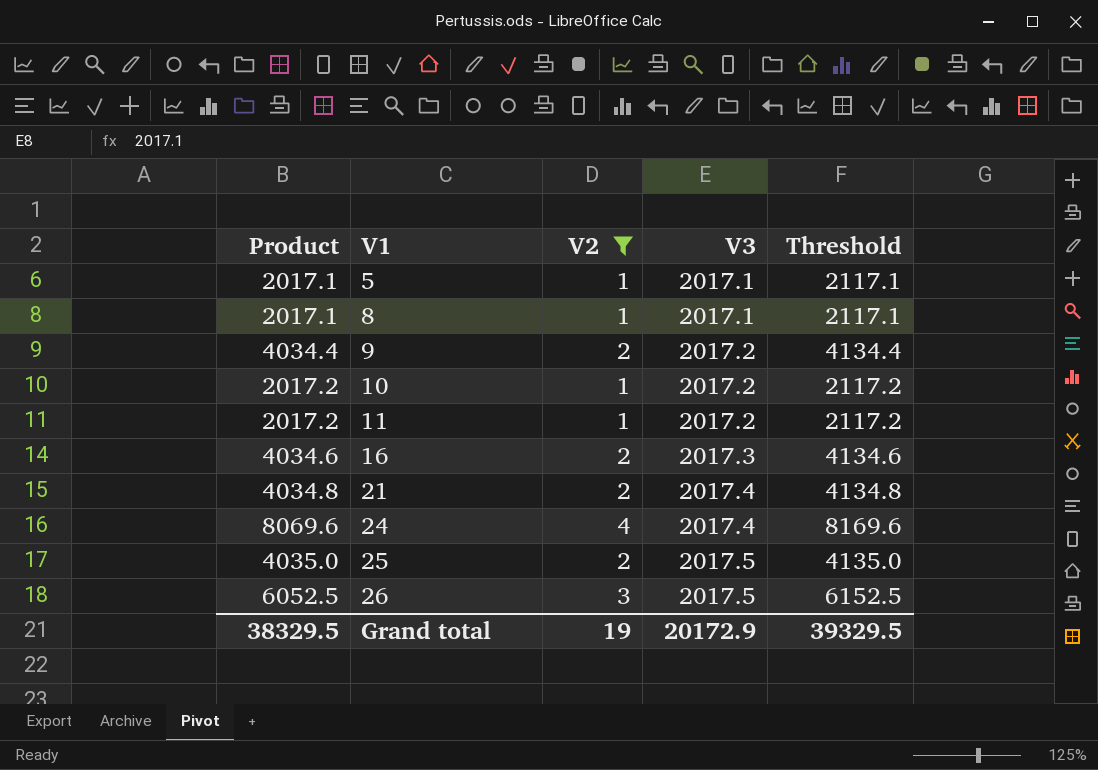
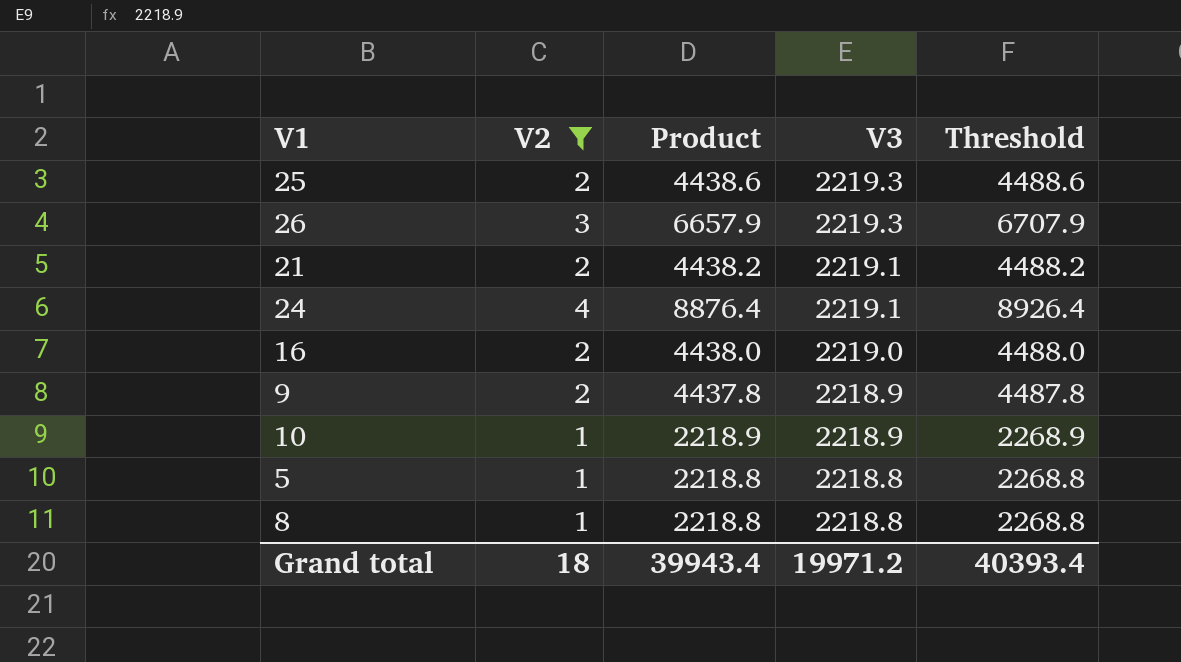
row order: V1 ascending -> V3 descending
column Product | position: 1 -> 3
column Threshold | formula: [Product] + 100 -> [Product] + 50
row 11: 2017.2 | 1 | 2017.2 | 2117.2 -> none
25 | Product: 4035.0 -> 4438.6
25 | V3: 2017.5 -> 2219.3
26 | Product: 6052.5 -> 6657.9
26 | V3: 2017.5 -> 2219.3
21 | Product: 4034.8 -> 4438.2
21 | V3: 2017.4 -> 2219.1
24 | Product: 8069.6 -> 8876.4
24 | V3: 2017.4 -> 2219.1
16 | Product: 4034.6 -> 4438.0
16 | V3: 2017.3 -> 2219.0
9 | Product: 4034.4 -> 4437.8
9 | V3: 2017.2 -> 2218.9
10 | Product: 2017.2 -> 2218.9
10 | V3: 2017.2 -> 2218.9
5 | Product: 2017.1 -> 2218.8
5 | V3: 2017.1 -> 2218.8
8 | Product: 2017.1 -> 2218.8
8 | V3: 2017.1 -> 2218.8
Grand total | V2: 19 -> 18
Grand total | Product: 38329.5 -> 39943.4
Grand total | V3: 20172.9 -> 19971.2
Grand total | Threshold: 39329.5 -> 40393.4

